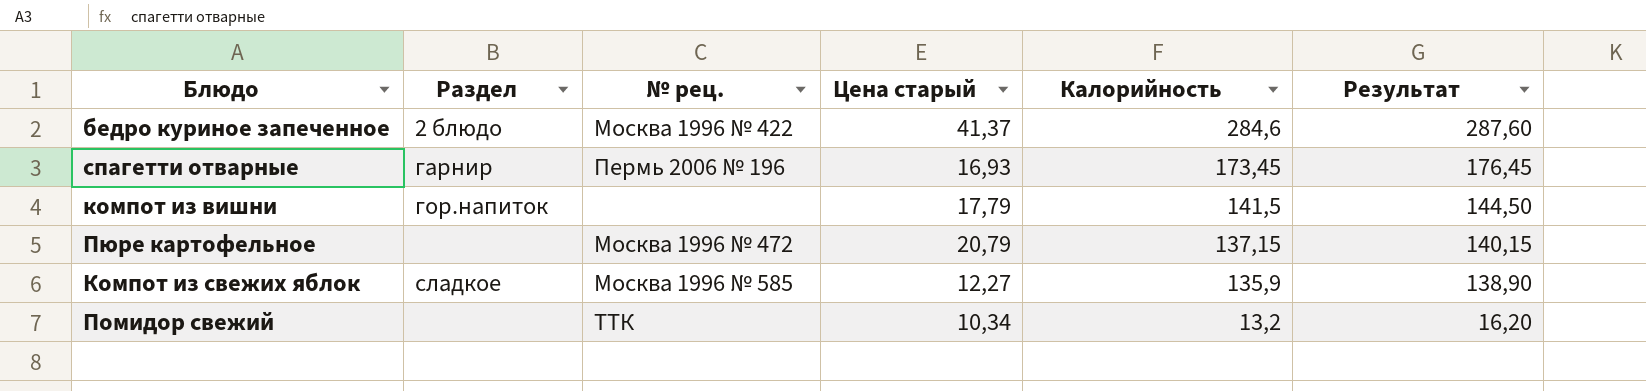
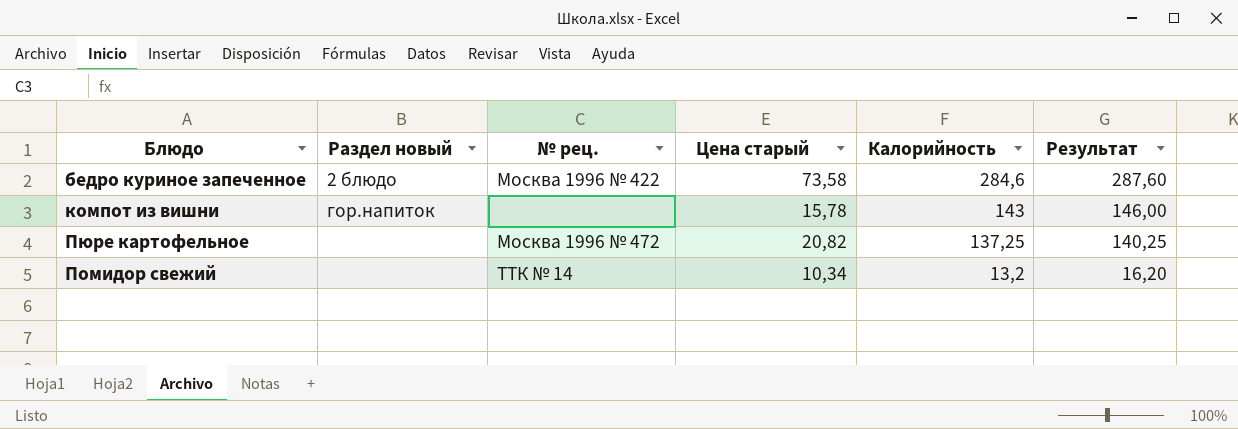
column name: Раздел -> Раздел новый
row спагетти отварные: гарнир | Пермь 2006 № 196 | 16,93 | 173,45 | 176,45 -> none
row Компот из свежих яблок: сладкое | Москва 1996 № 585 | 12,27 | 135,9 | 138,90 -> none
бедро куриное запеченное | Цена старый: 41,37 -> 73,58
компот из вишни | Цена старый: 17,79 -> 15,78
компот из вишни | Калорийность: 141,5 -> 143
компот из вишни | Результат: 144,50 -> 146,00
Пюре картофельное | Цена старый: 20,79 -> 20,82
Пюре картофельное | Калорийность: 137,15 -> 137,25
Пюре картофельное | Результат: 140,15 -> 140,25
Помидор свежий | № рец.: ТТК -> ТТК № 14

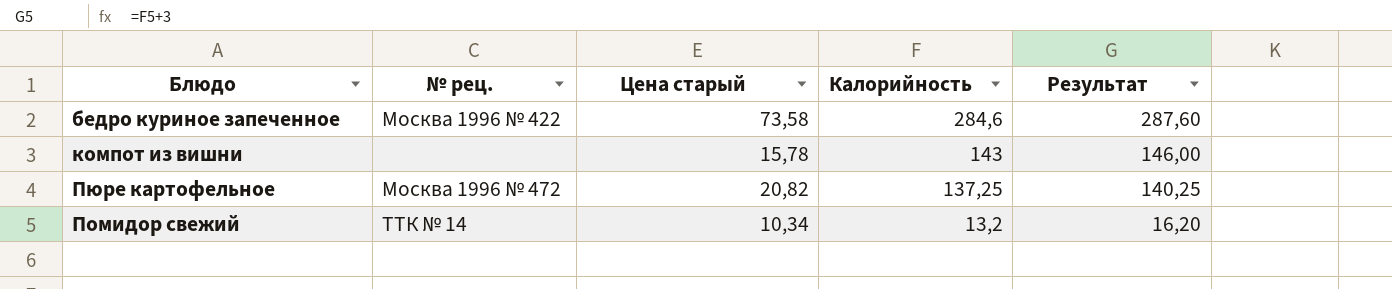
column Раздел новый | position: 2 -> none

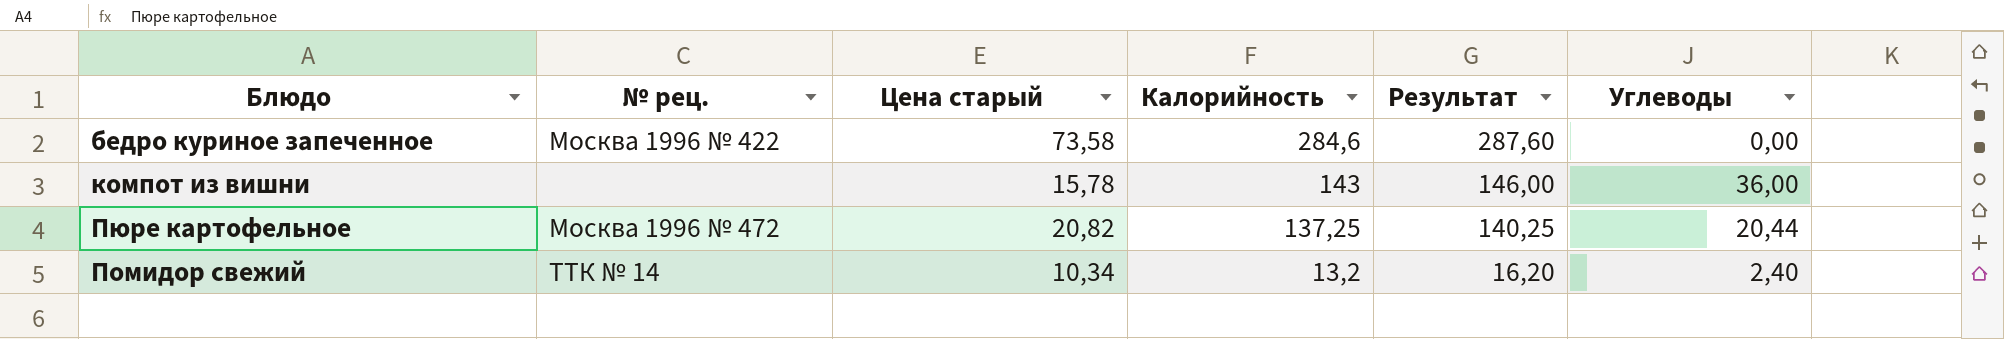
column Углеводы | position: none -> 6

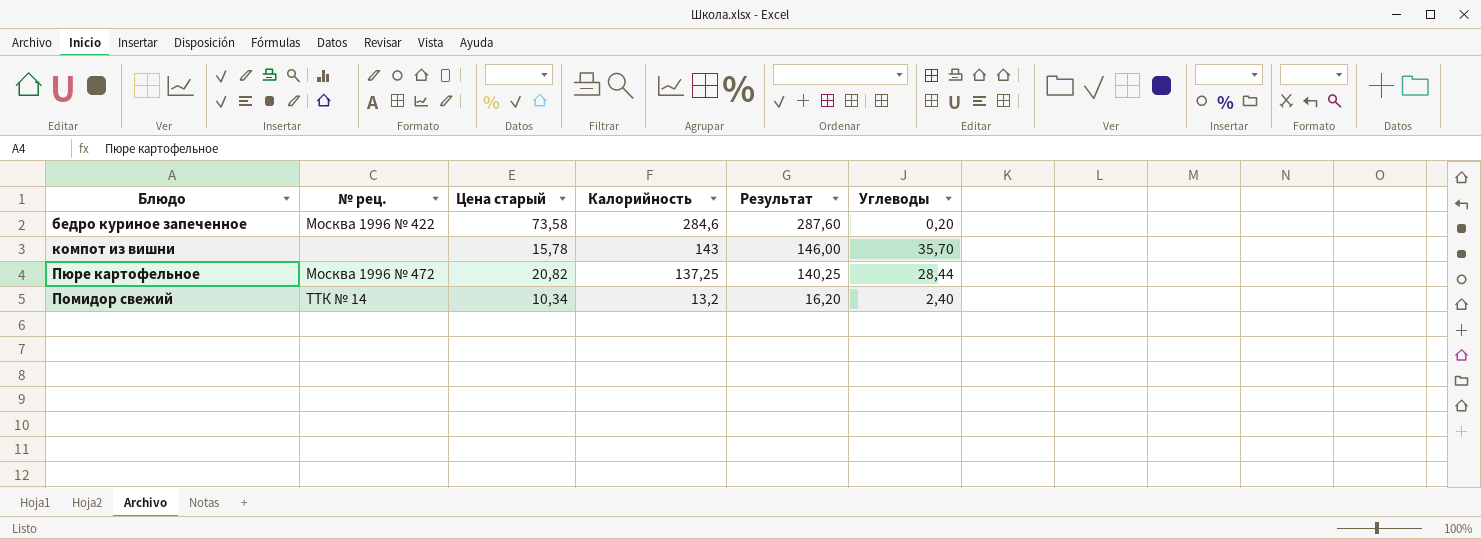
бедро куриное запеченное | Углеводы: 0,00 -> 0,20
компот из вишни | Углеводы: 36,00 -> 35,70
Пюре картофельное | Углеводы: 20,44 -> 28,44

